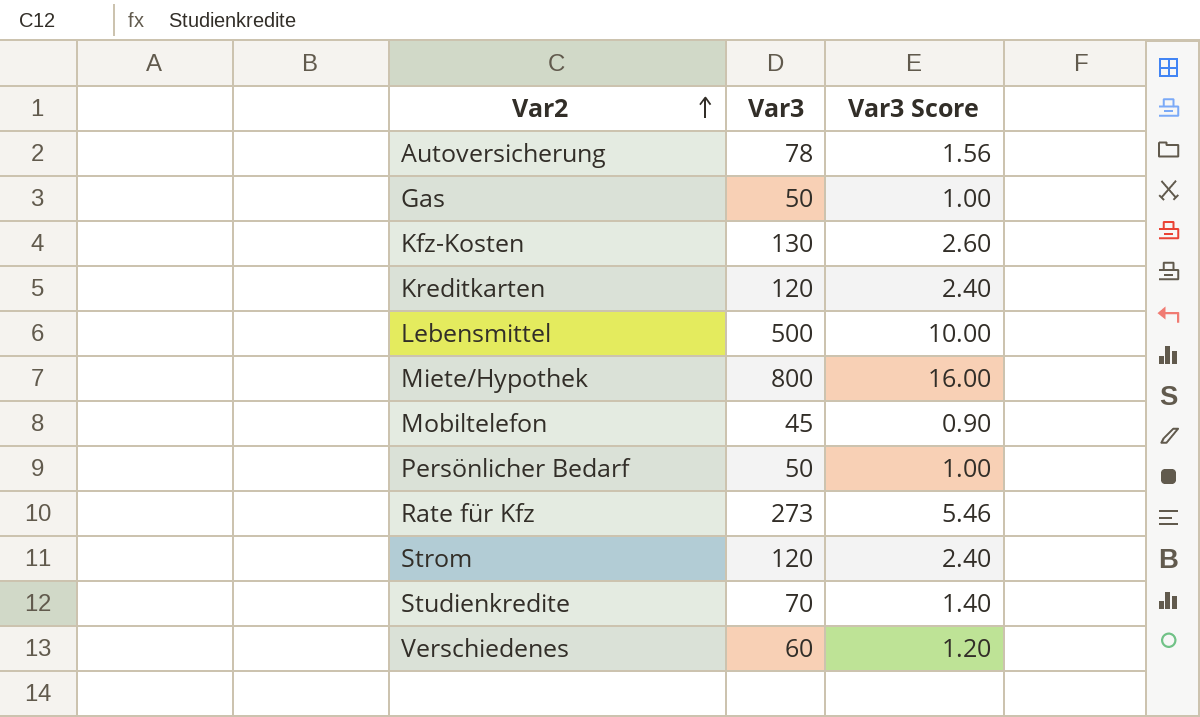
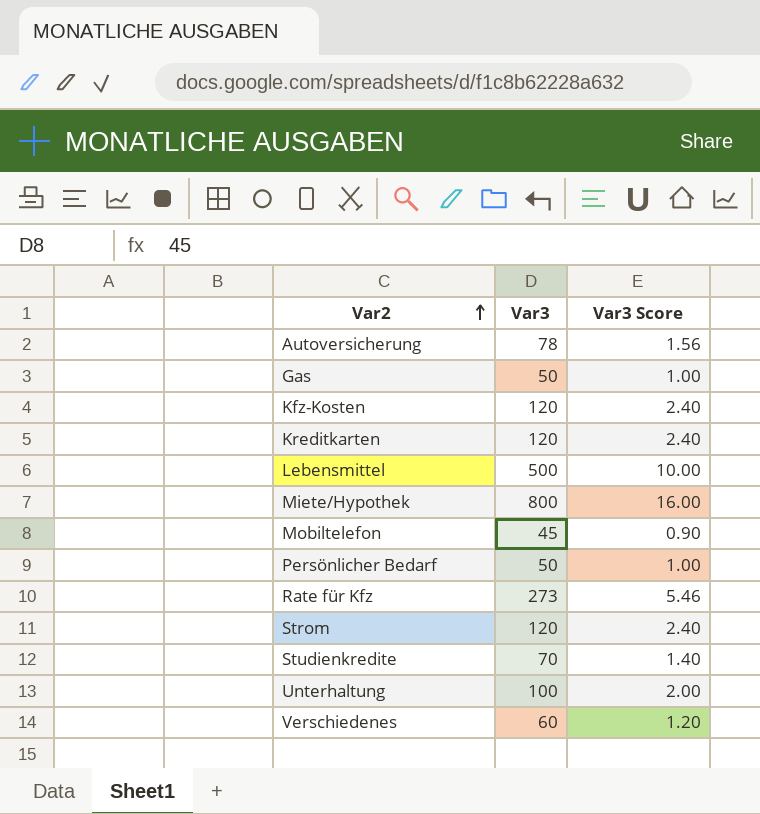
Kfz-Kosten | Var3: 130 -> 120
Kfz-Kosten | Var3 Score: 2.60 -> 2.40
row Unterhaltung: none -> 100 | 2.00

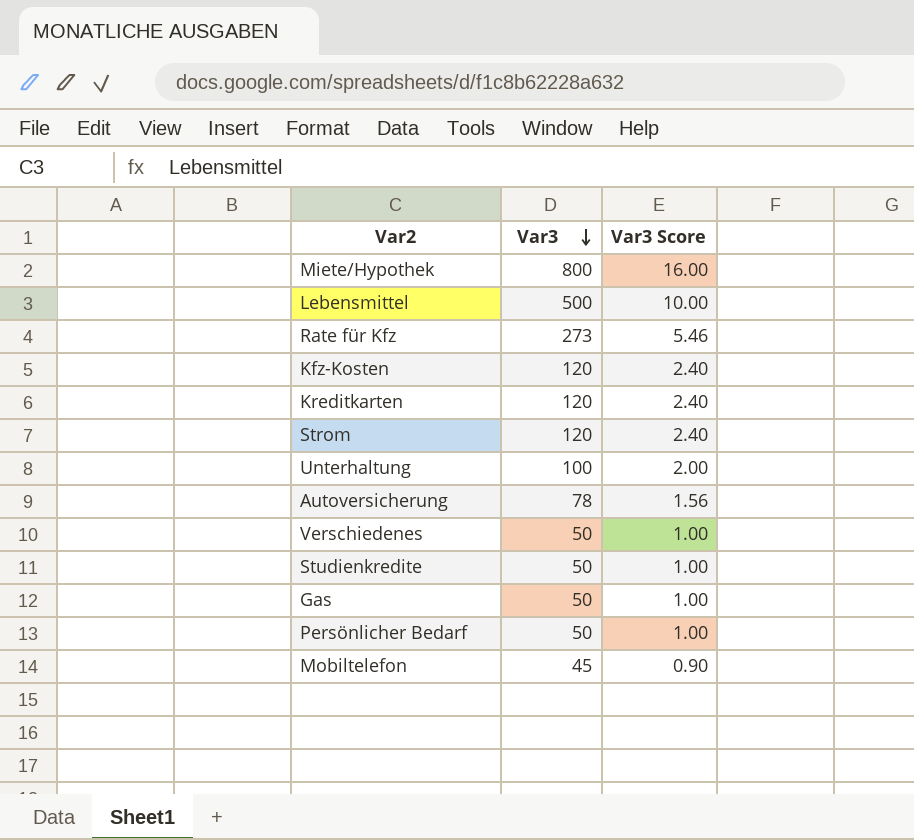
row order: Var2 ascending -> Var3 descending
Verschiedenes | Var3: 60 -> 50
Verschiedenes | Var3 Score: 1.20 -> 1.00
Studienkredite | Var3: 70 -> 50
Studienkredite | Var3 Score: 1.40 -> 1.00

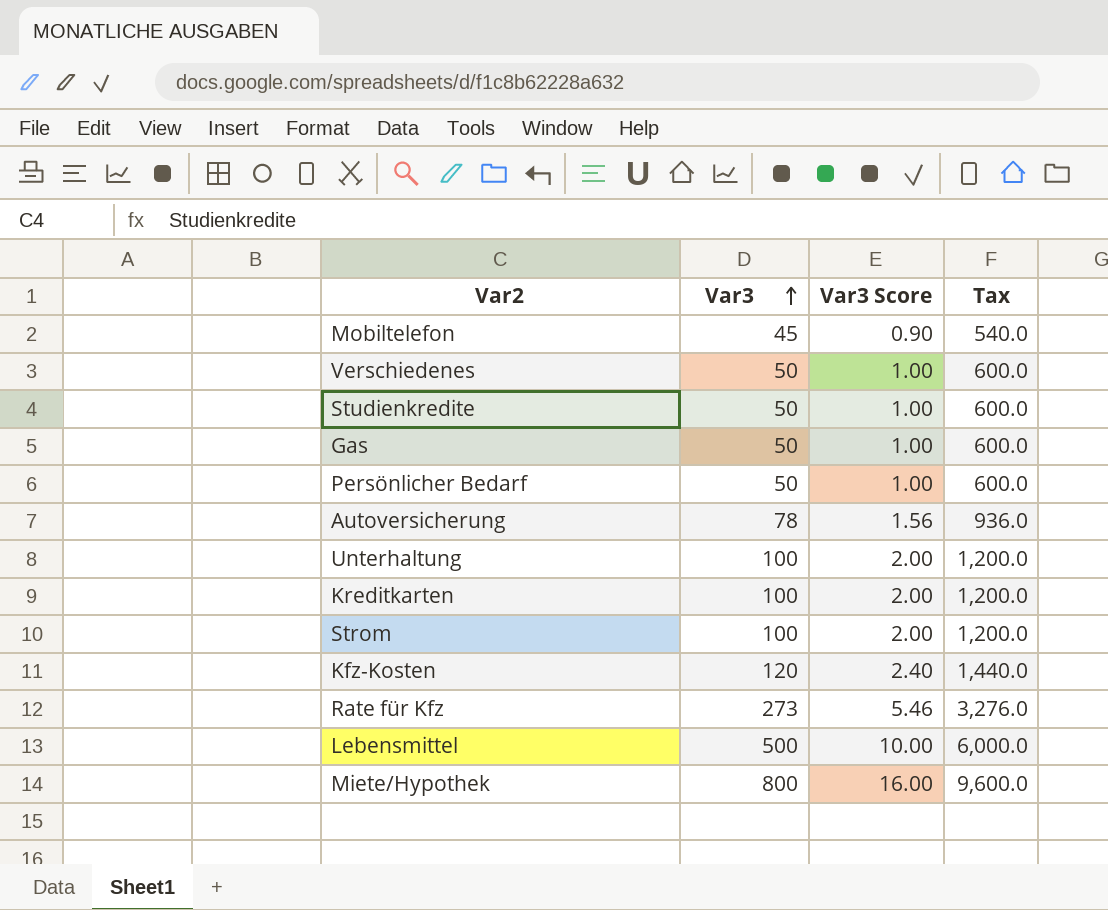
row order: Var3 descending -> Var3 ascending
column Tax | formula: none -> [Var3] * 12
Kreditkarten | Var3: 120 -> 100
Kreditkarten | Var3 Score: 2.40 -> 2.00
Strom | Var3: 120 -> 100
Strom | Var3 Score: 2.40 -> 2.00

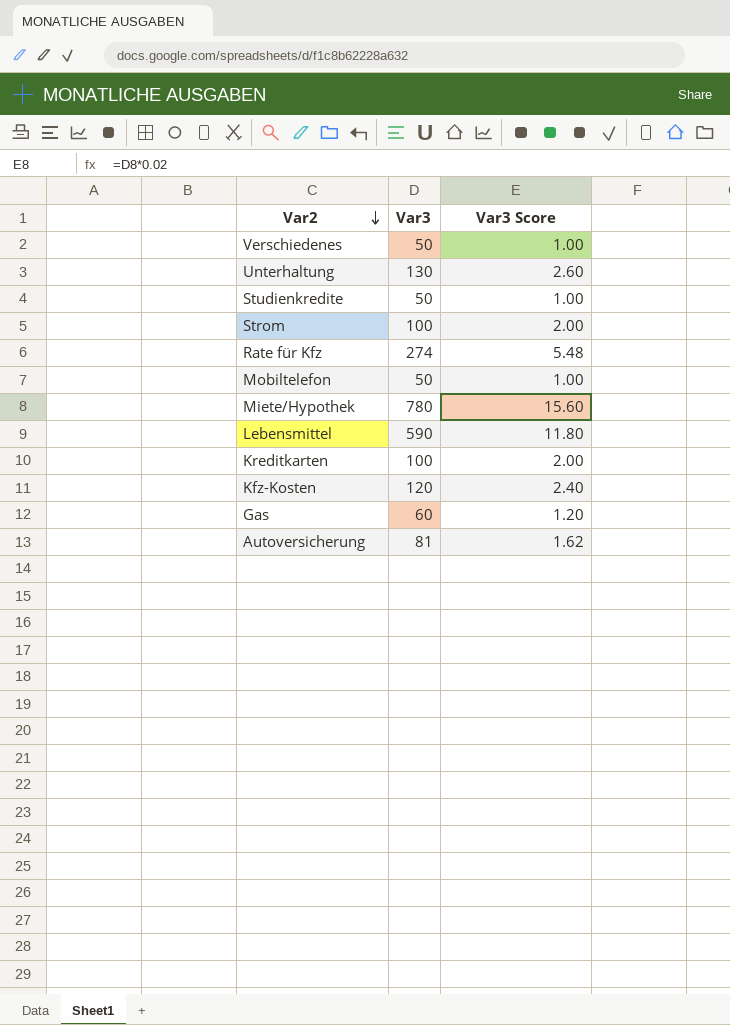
row order: Var3 ascending -> Var2 descending
column Tax | formula: [Var3] * 12 -> none
row Persönlicher Bedarf: 50 | 1.00 | 600.0 -> none
Unterhaltung | Var3: 100 -> 130
Unterhaltung | Var3 Score: 2.00 -> 2.60
Rate für Kfz | Var3: 273 -> 274
Rate für Kfz | Var3 Score: 5.46 -> 5.48
Mobiltelefon | Var3: 45 -> 50
Mobiltelefon | Var3 Score: 0.90 -> 1.00
Miete/Hypothek | Var3: 800 -> 780
Miete/Hypothek | Var3 Score: 16.00 -> 15.60
Lebensmittel | Var3: 500 -> 590
Lebensmittel | Var3 Score: 10.00 -> 11.80
Gas | Var3: 50 -> 60
Gas | Var3 Score: 1.00 -> 1.20
Autoversicherung | Var3: 78 -> 81
Autoversicherung | Var3 Score: 1.56 -> 1.62

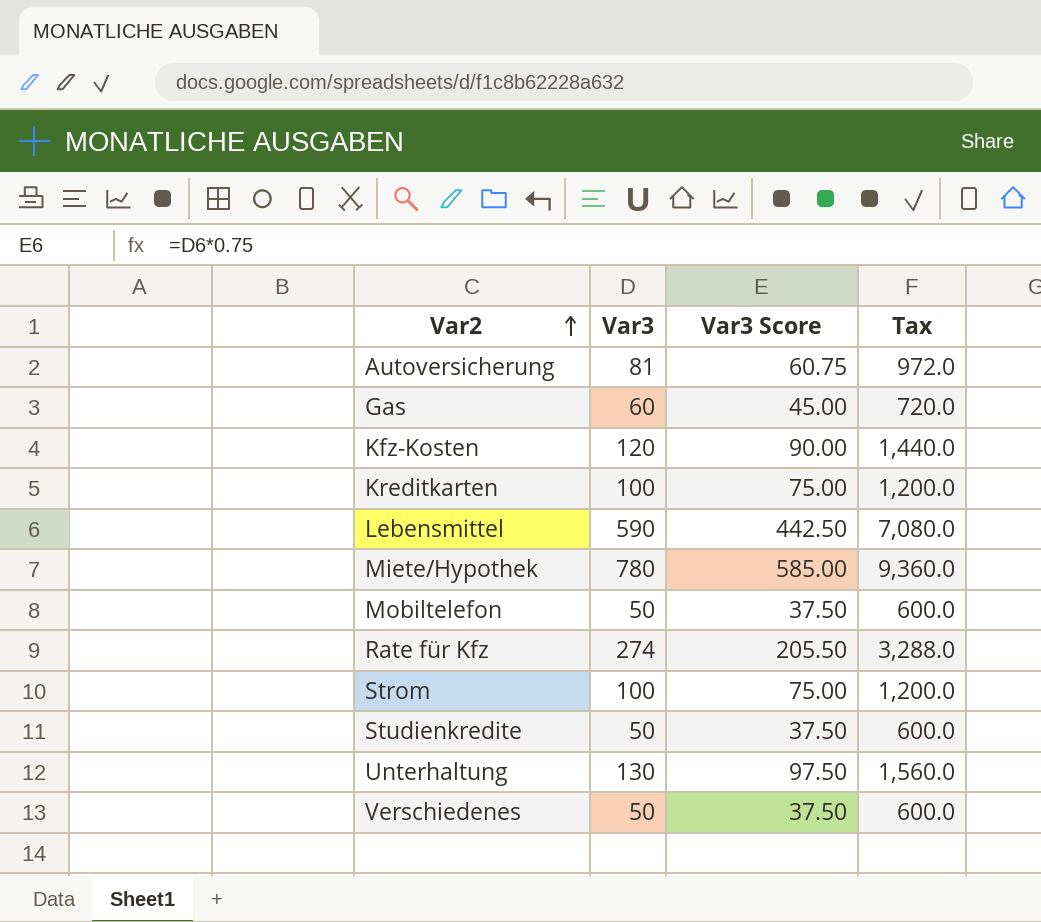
row order: Var2 descending -> Var2 ascending
column Var3 Score | formula: [Var3] * 0.02 -> [Var3] * 0.75
column Tax | formula: none -> [Var3] * 12

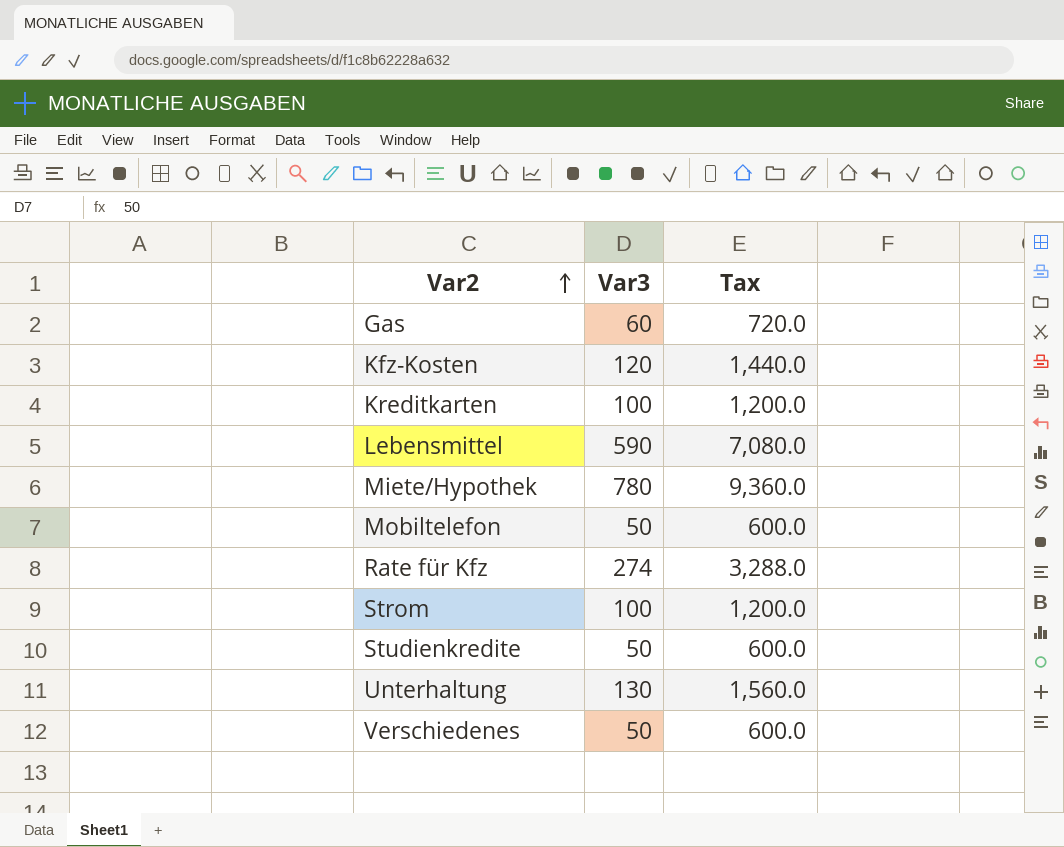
column Var3 Score | formula: [Var3] * 0.75 -> none
row Autoversicherung: 81 | 60.75 | 972.0 -> none

